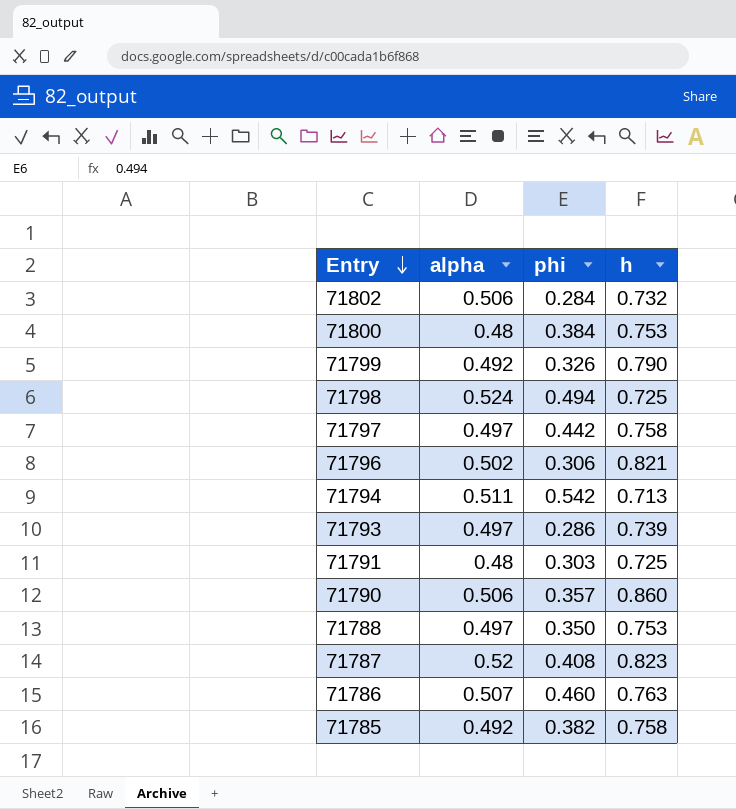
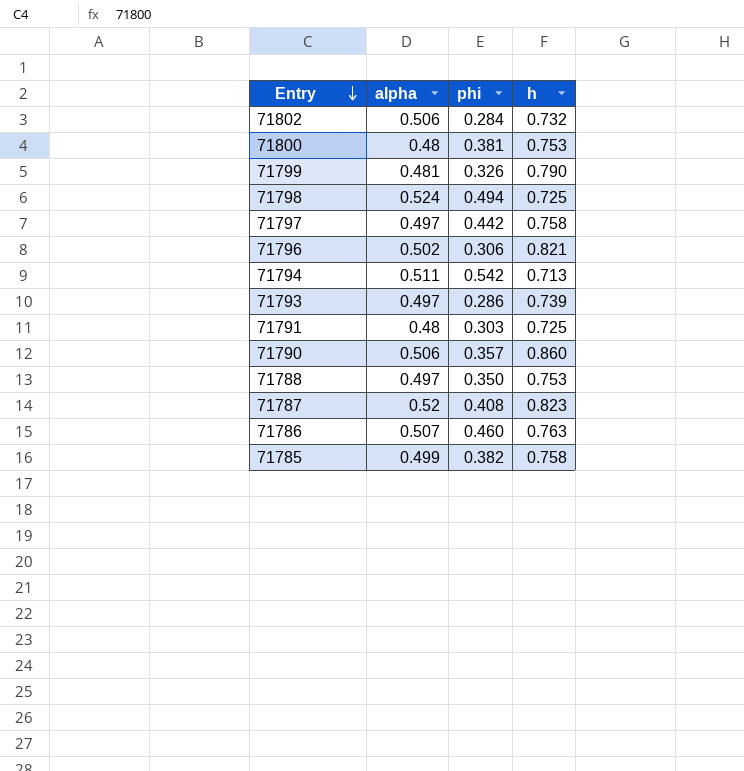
71800 | phi: 0.384 -> 0.381
71799 | alpha: 0.492 -> 0.481
71785 | alpha: 0.492 -> 0.499

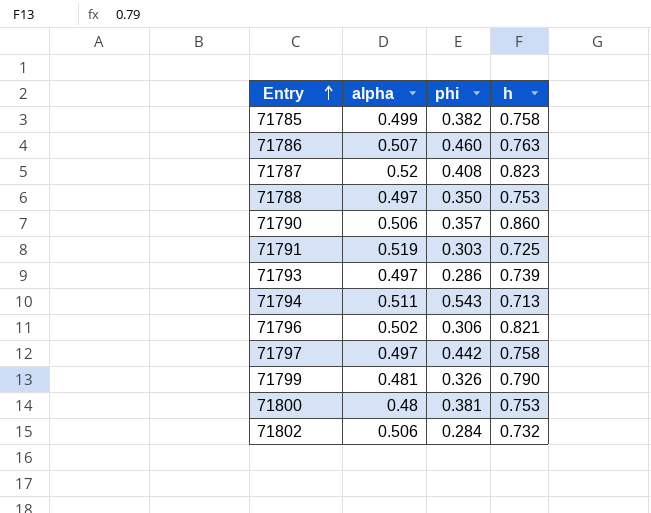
row order: Entry descending -> Entry ascending
row 71798: 0.524 | 0.494 | 0.725 -> none
71791 | alpha: 0.48 -> 0.519
71794 | phi: 0.542 -> 0.543

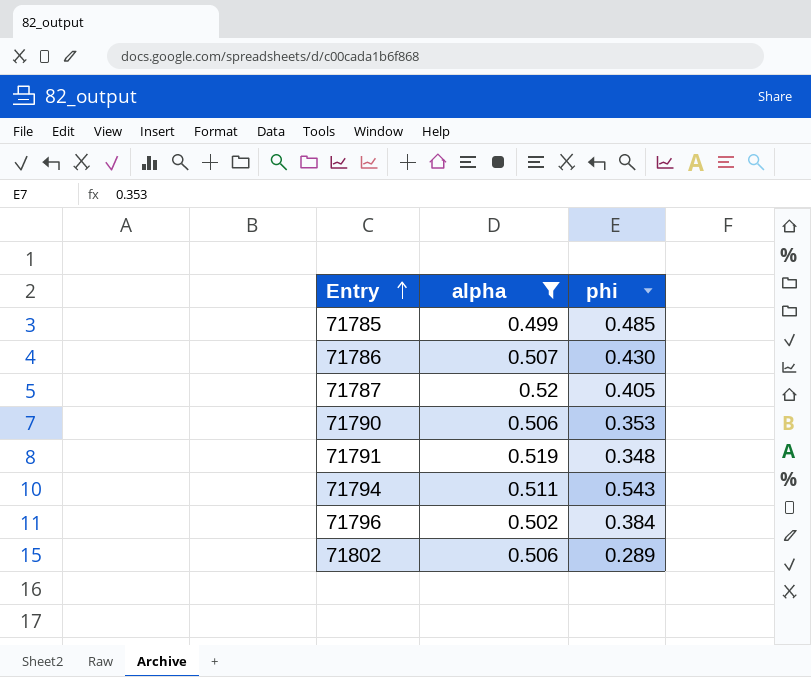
filter: none -> alpha >= 0.499
column h | position: 4 -> none
71785 | phi: 0.382 -> 0.485
71786 | phi: 0.460 -> 0.430
71787 | phi: 0.408 -> 0.405
71790 | phi: 0.357 -> 0.353
71791 | phi: 0.303 -> 0.348
71796 | phi: 0.306 -> 0.384
71802 | phi: 0.284 -> 0.289

